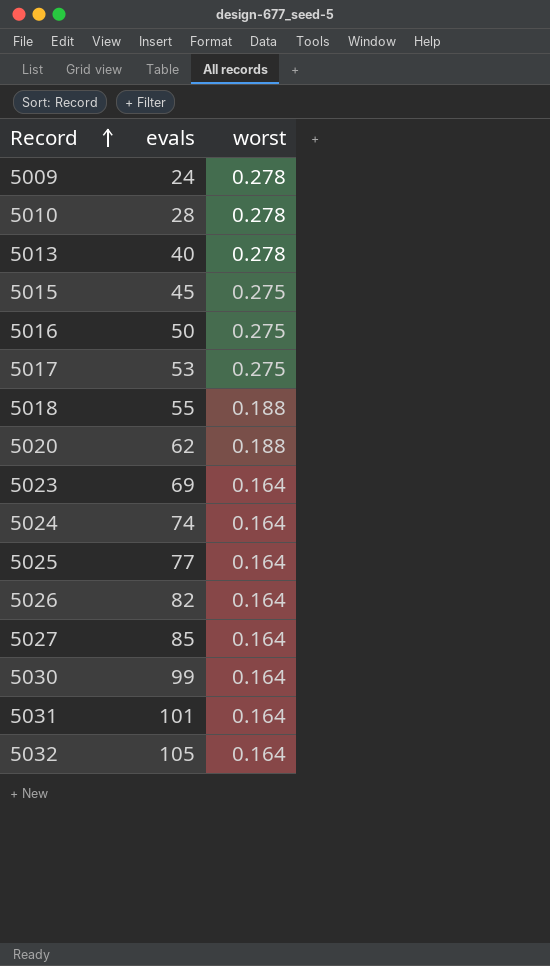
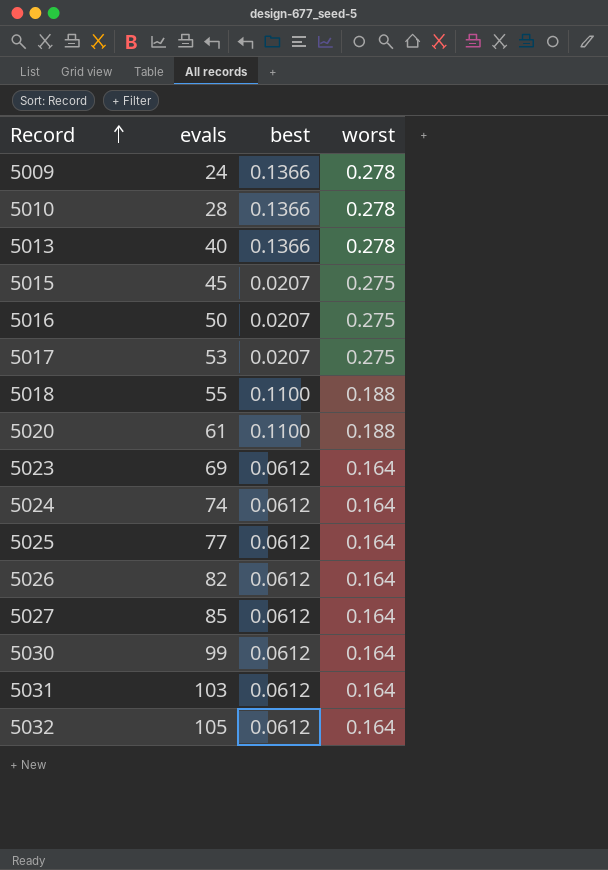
column best | position: none -> 3
5020 | evals: 62 -> 61
5031 | evals: 101 -> 103

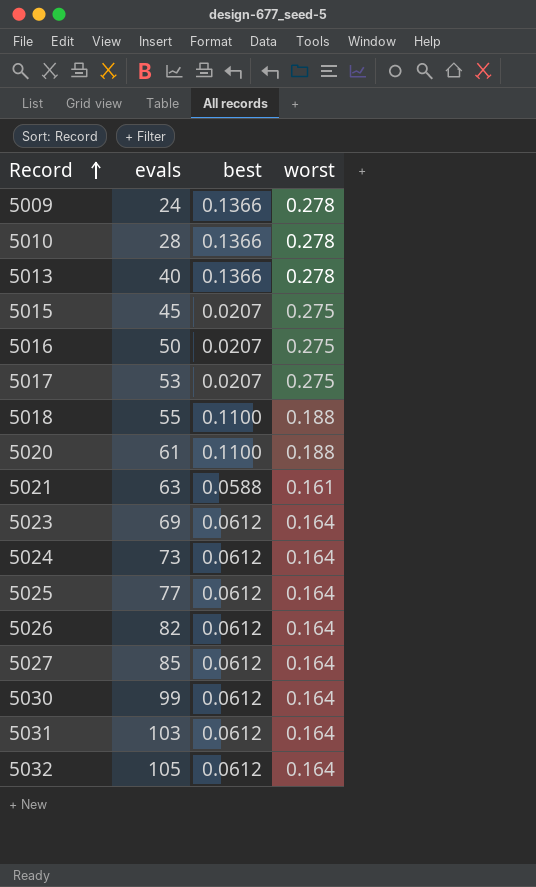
row 5021: none -> 63 | 0.0588 | 0.161
5024 | evals: 74 -> 73

